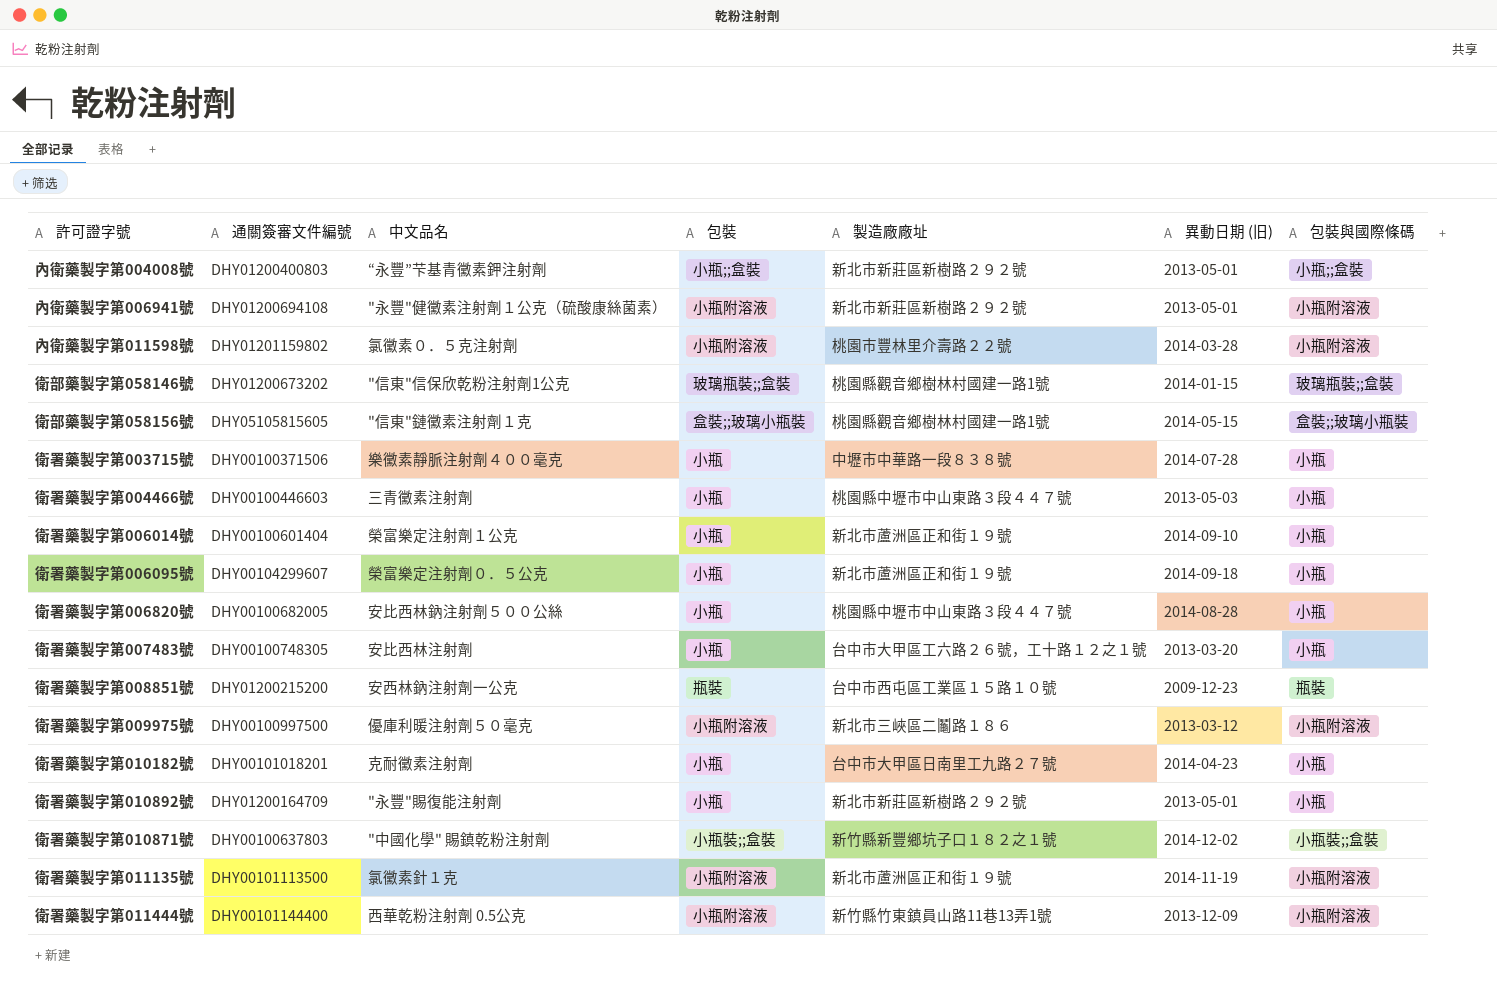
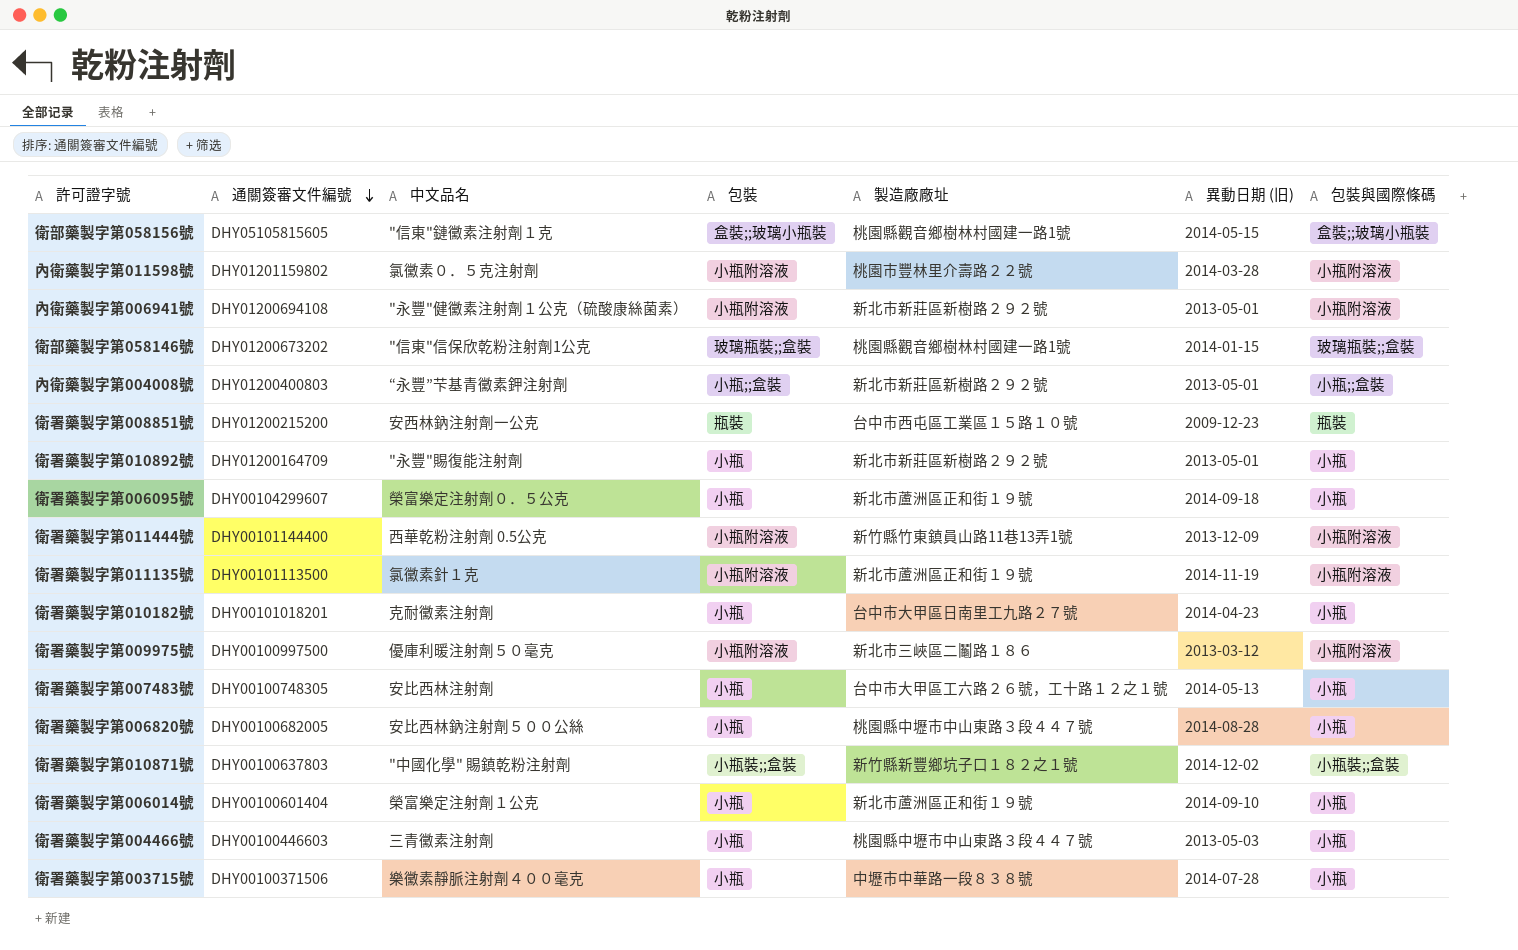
row order: none -> 通關簽審文件編號 descending
衛署藥製字第007483號 | 異動日期 (旧): 2013-03-20 -> 2014-05-13

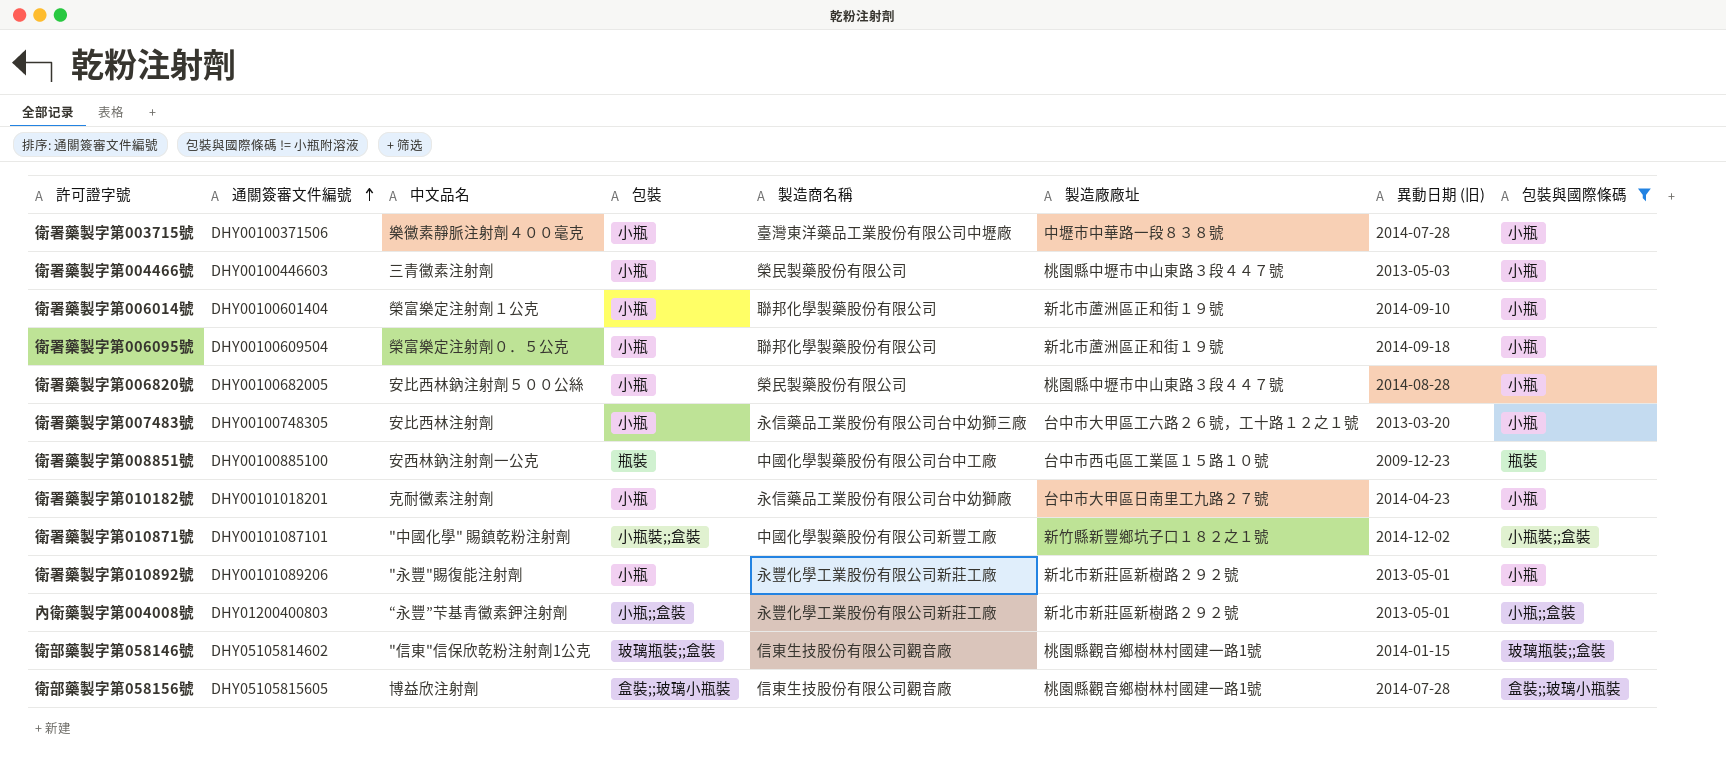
filter: none -> 包裝與國際條碼 != 小瓶附溶液
row order: 通關簽審文件編號 descending -> 通關簽審文件編號 ascending
column 製造商名稱 | position: none -> 5
衛署藥製字第006095號 | 通關簽審文件編號: DHY00104299607 -> DHY00100609504
衛署藥製字第007483號 | 異動日期 (旧): 2014-05-13 -> 2013-03-20
衛署藥製字第008851號 | 通關簽審文件編號: DHY01200215200 -> DHY00100885100
衛署藥製字第010871號 | 通關簽審文件編號: DHY00100637803 -> DHY00101087101
衛署藥製字第010892號 | 通關簽審文件編號: DHY01200164709 -> DHY00101089206
衛部藥製字第058146號 | 通關簽審文件編號: DHY01200673202 -> DHY05105814602
衛部藥製字第058156號 | 中文品名: "信東"鏈黴素注射劑１克 -> 博益欣注射劑
衛部藥製字第058156號 | 異動日期 (旧): 2014-05-15 -> 2014-07-28

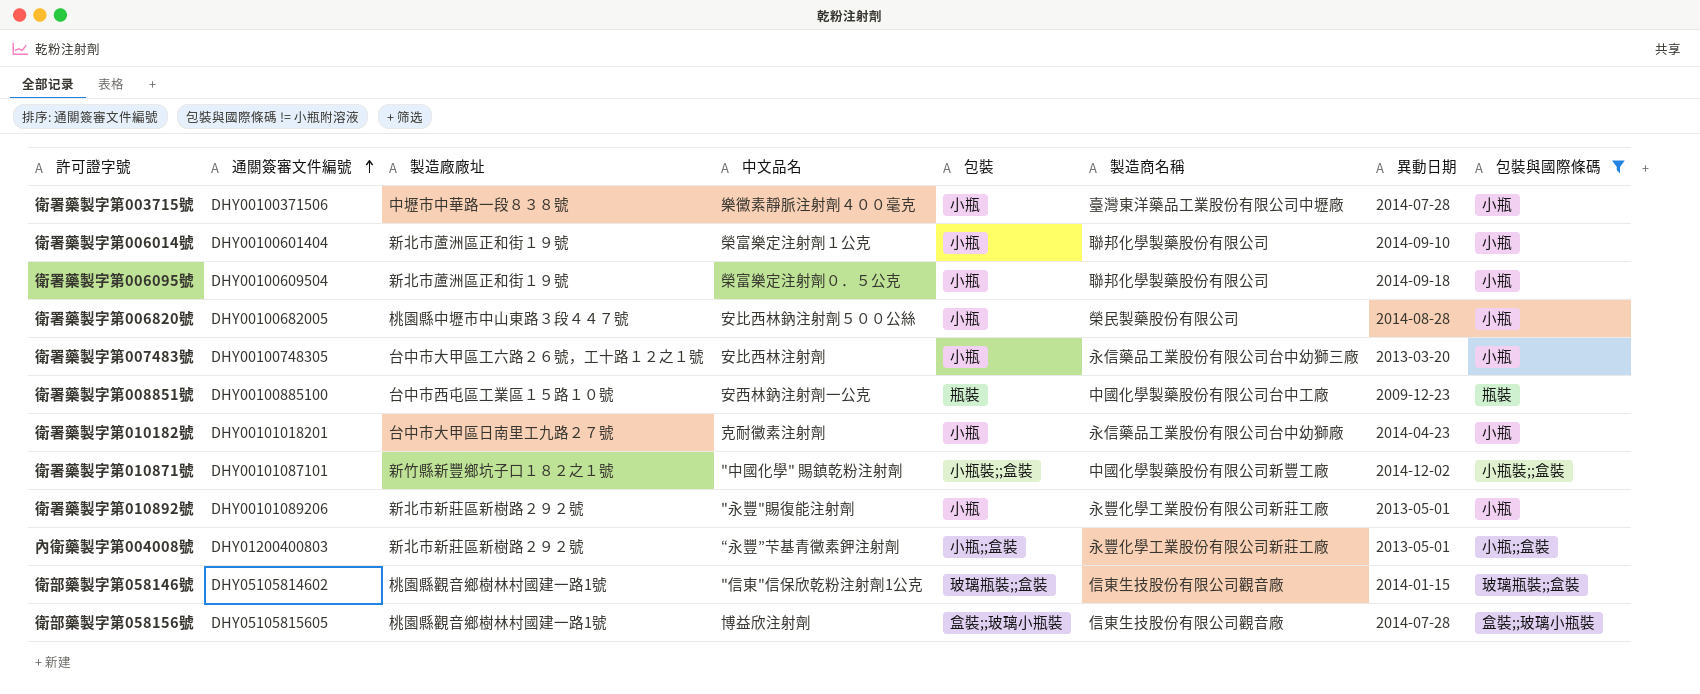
column 製造廠廠址 | position: 6 -> 3
column name: 異動日期 (旧) -> 異動日期
row 衛署藥製字第004466號: DHY00100446603 | 三青黴素注射劑 | 小瓶 | 榮民製藥股份有限公司 | 桃園縣中壢市中山東路３段４４７號 | 2013-05-03 | 小瓶 -> none

